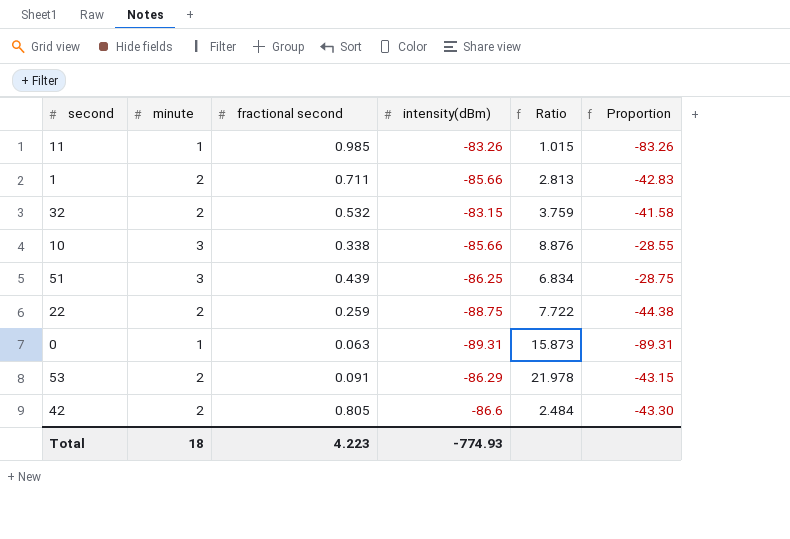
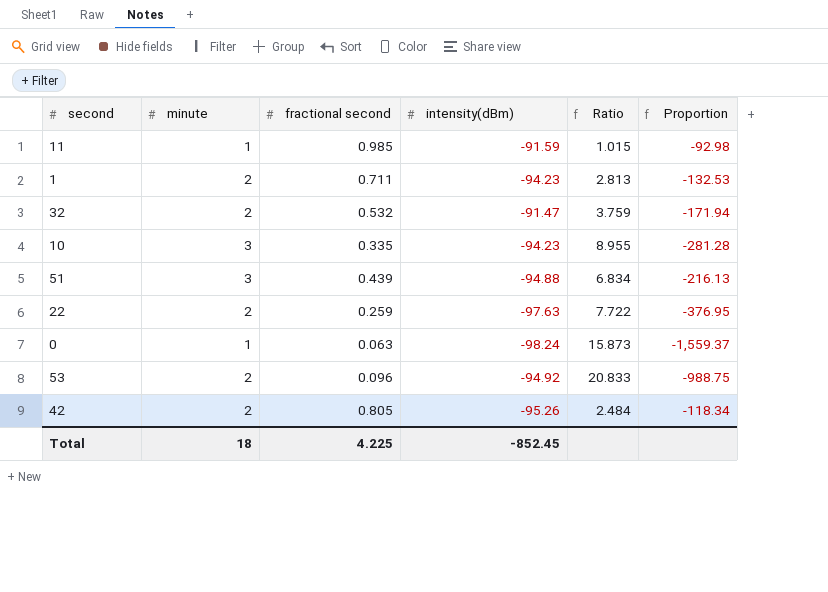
column Proportion | formula: [intensity(dBm)] / [minute] -> [intensity(dBm)] / [fractional second]
11 | intensity(dBm): -83.26 -> -91.59
1 | intensity(dBm): -85.66 -> -94.23
32 | intensity(dBm): -83.15 -> -91.47
10 | fractional second: 0.338 -> 0.335
10 | intensity(dBm): -85.66 -> -94.23
10 | Ratio: 8.876 -> 8.955
51 | intensity(dBm): -86.25 -> -94.88
22 | intensity(dBm): -88.75 -> -97.63
0 | intensity(dBm): -89.31 -> -98.24
53 | fractional second: 0.091 -> 0.096
53 | intensity(dBm): -86.29 -> -94.92
53 | Ratio: 21.978 -> 20.833
42 | intensity(dBm): -86.6 -> -95.26
Total | fractional second: 4.223 -> 4.225
Total | intensity(dBm): -774.93 -> -852.45

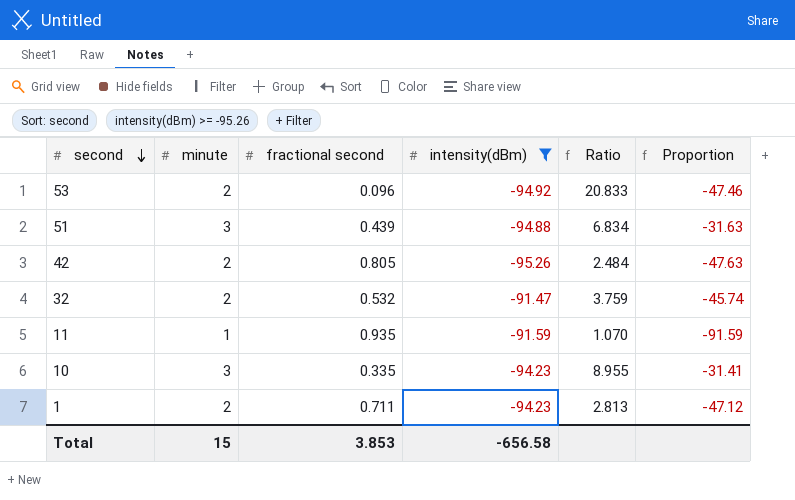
filter: none -> intensity(dBm) >= -95.26
row order: none -> second descending
column Proportion | formula: [intensity(dBm)] / [fractional second] -> [intensity(dBm)] / [minute]
11 | fractional second: 0.985 -> 0.935
11 | Ratio: 1.015 -> 1.070
Total | minute: 18 -> 15
Total | fractional second: 4.225 -> 3.853
Total | intensity(dBm): -852.45 -> -656.58

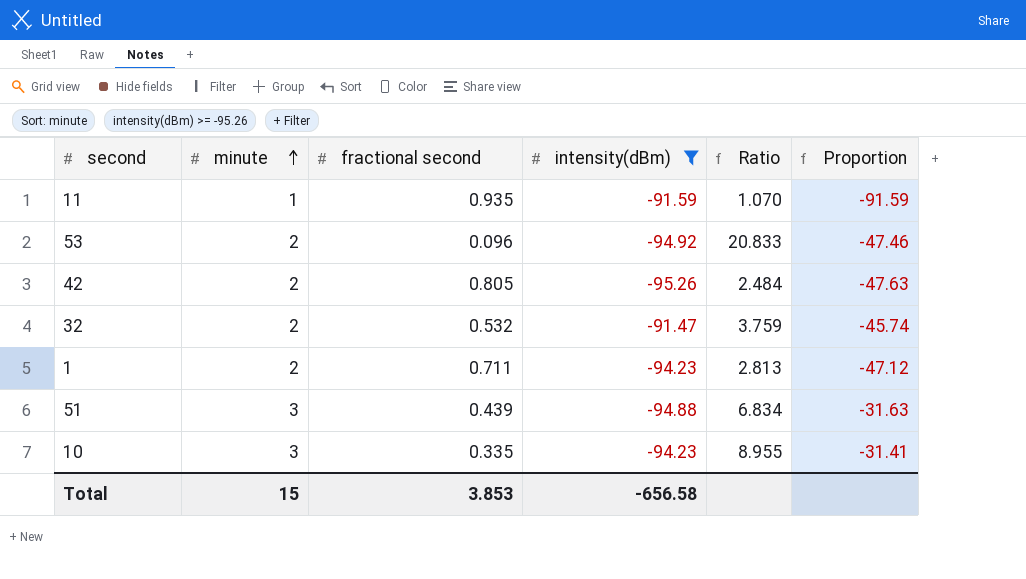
row order: second descending -> minute ascending

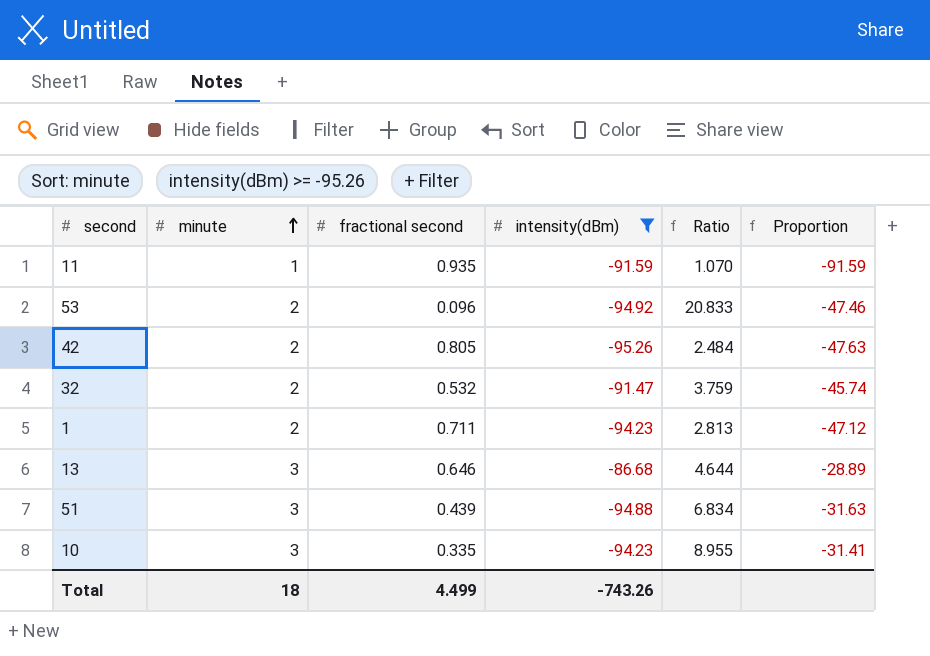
row 13: none -> 3 | 0.646 | -86.68 | 4.644 | -28.89
Total | minute: 15 -> 18
Total | fractional second: 3.853 -> 4.499
Total | intensity(dBm): -656.58 -> -743.26

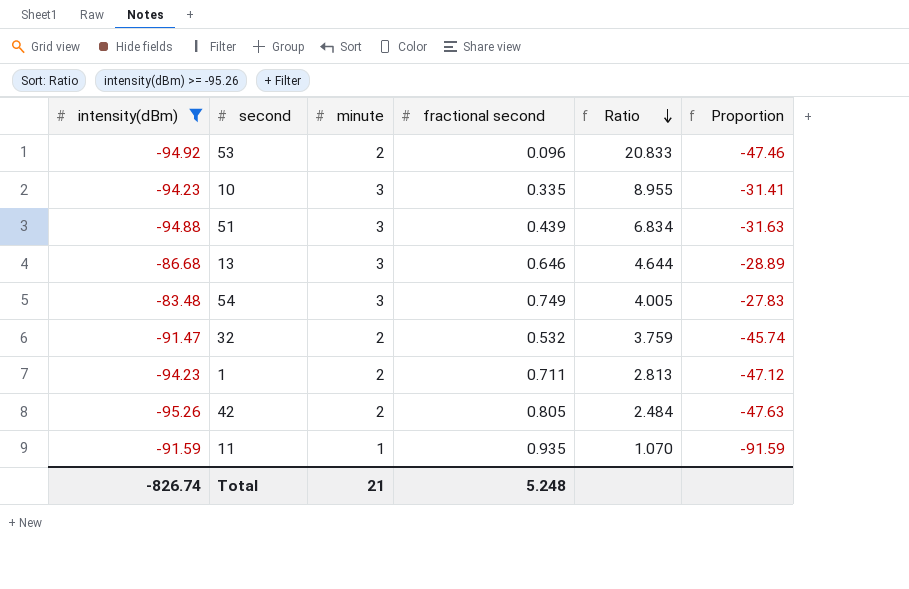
row order: minute ascending -> Ratio descending
column intensity(dBm) | position: 4 -> 1
row 54: none -> -83.48 | 3 | 0.749 | 4.005 | -27.83
Total | intensity(dBm): -743.26 -> -826.74
Total | minute: 18 -> 21
Total | fractional second: 4.499 -> 5.248

